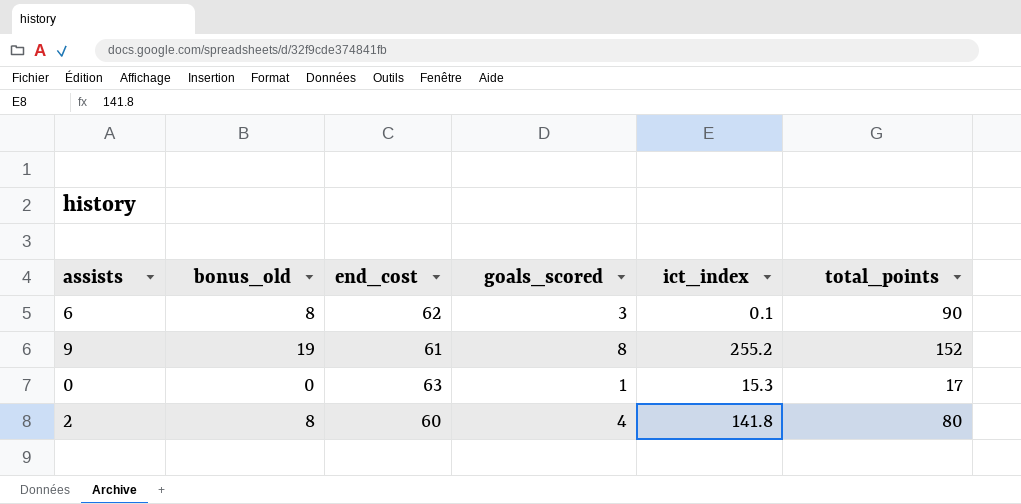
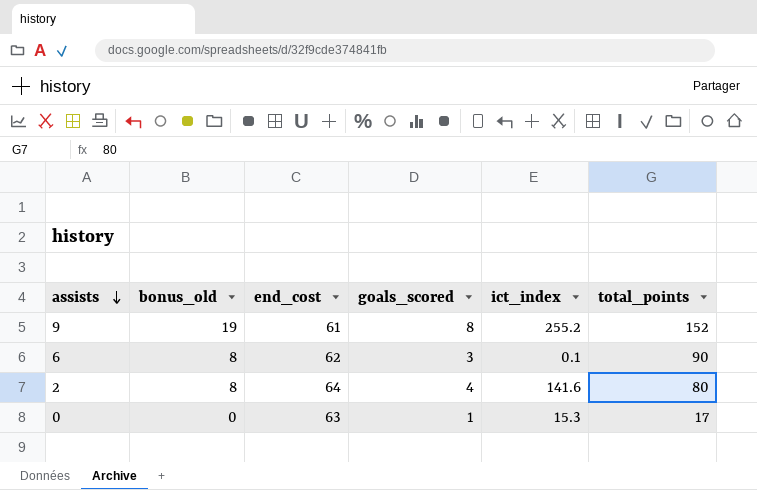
row order: none -> assists descending
2 | end_cost: 60 -> 64
2 | ict_index: 141.8 -> 141.6

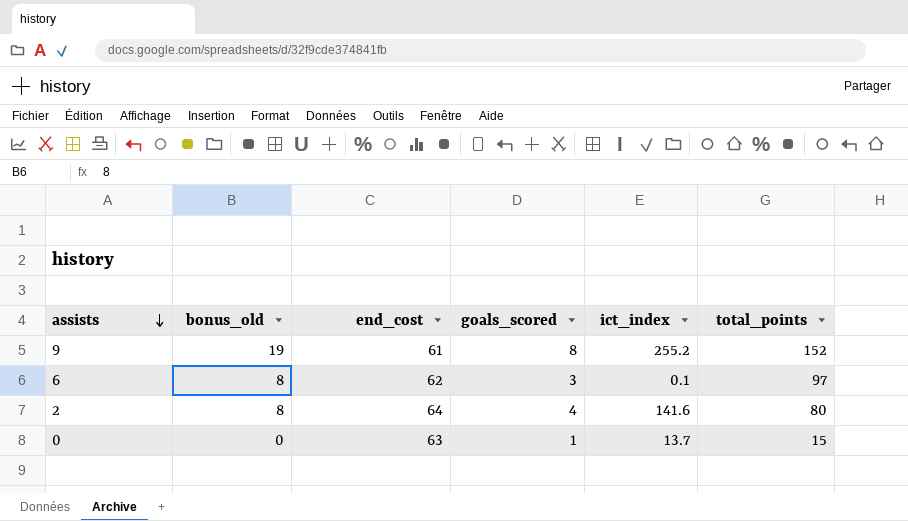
6 | total_points: 90 -> 97
0 | ict_index: 15.3 -> 13.7
0 | total_points: 17 -> 15

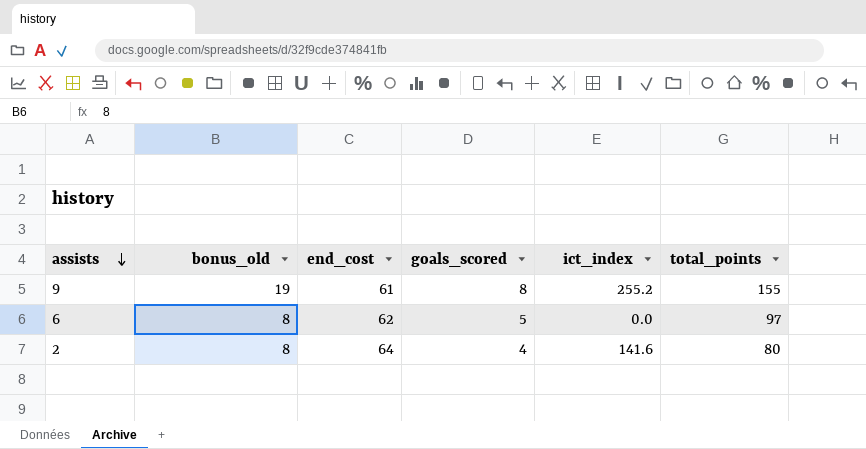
row 0: 0 | 63 | 1 | 13.7 | 15 -> none
9 | total_points: 152 -> 155
6 | goals_scored: 3 -> 5
6 | ict_index: 0.1 -> 0.0

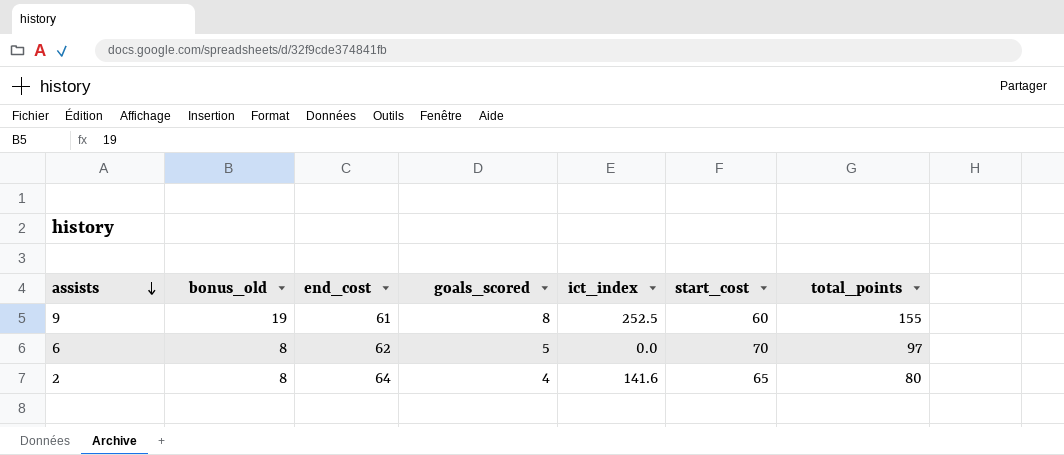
column start_cost | position: none -> 6
9 | ict_index: 255.2 -> 252.5

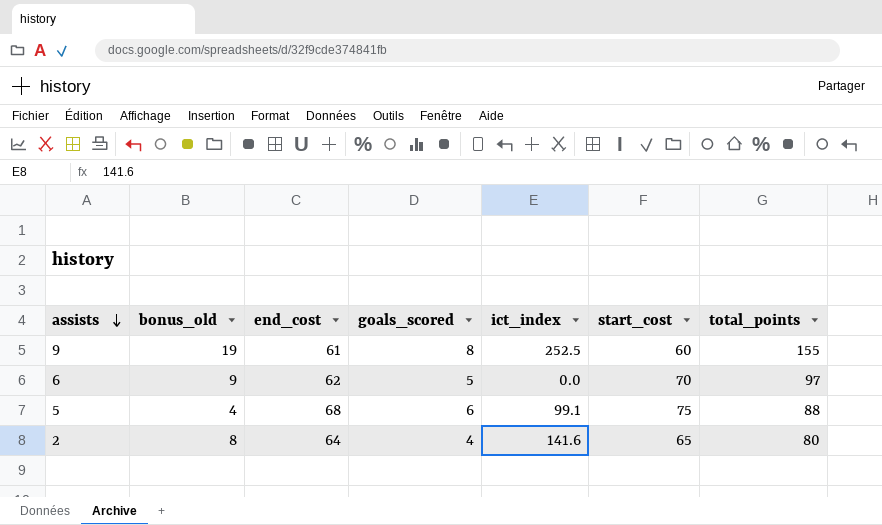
6 | bonus_old: 8 -> 9
row 5: none -> 4 | 68 | 6 | 99.1 | 75 | 88

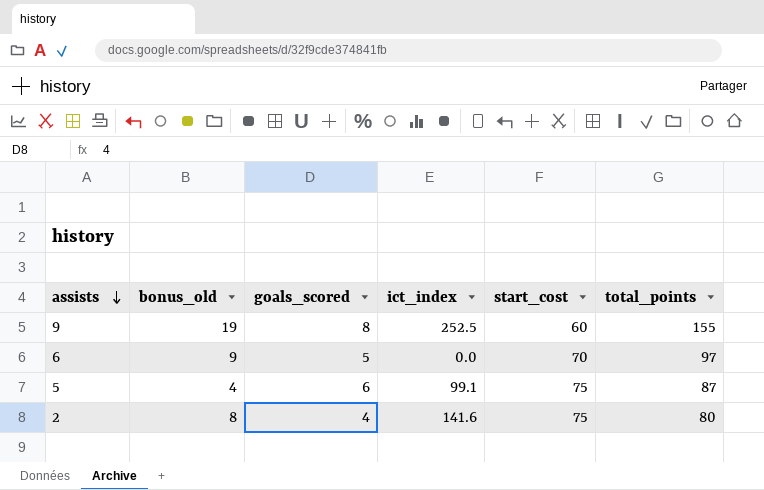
column end_cost | position: 3 -> none
5 | total_points: 88 -> 87
2 | start_cost: 65 -> 75

